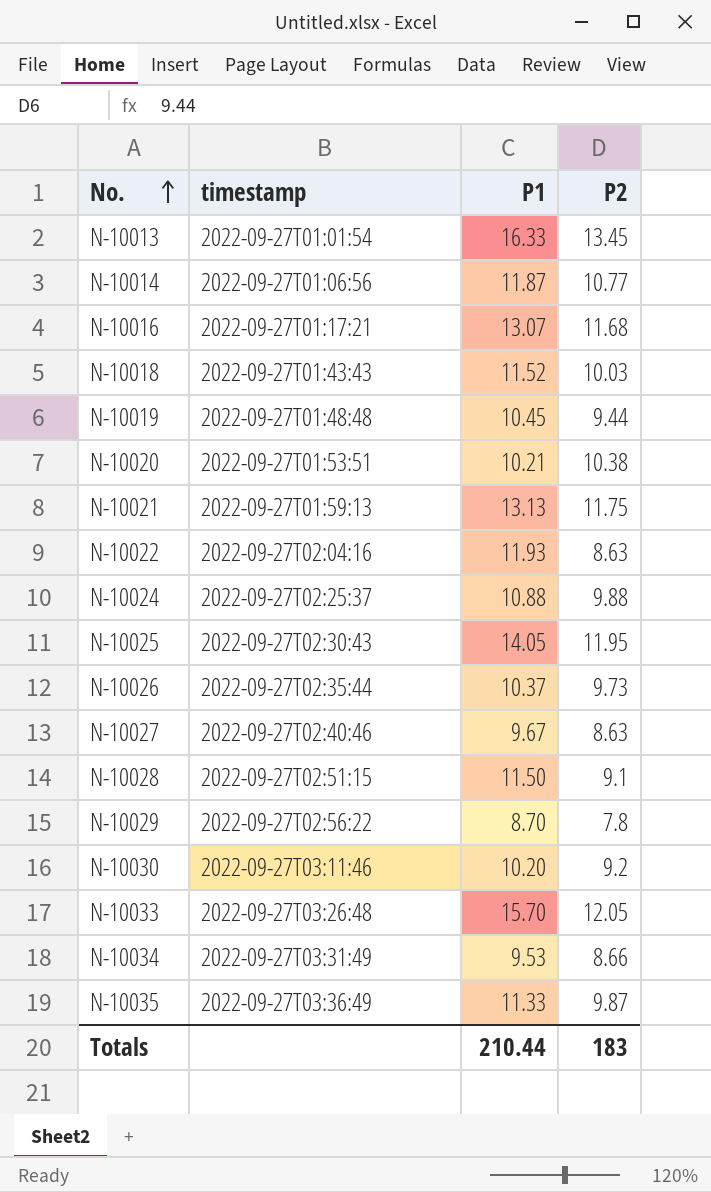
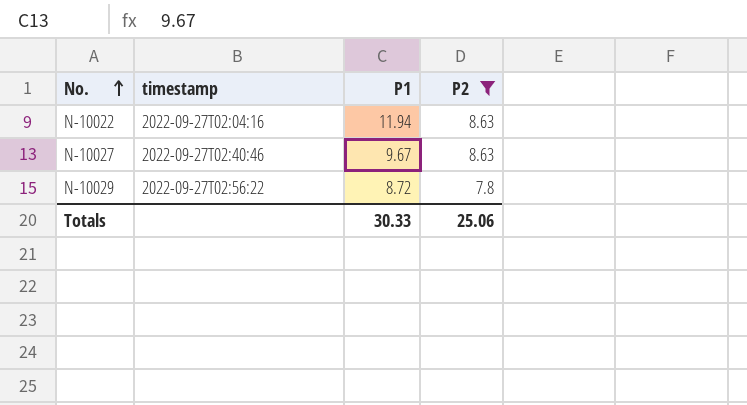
filter: none -> P2 <= 8.63
N-10022 | P1: 11.93 -> 11.94
N-10029 | P1: 8.70 -> 8.72
Totals | P1: 210.44 -> 30.33
Totals | P2: 183 -> 25.06

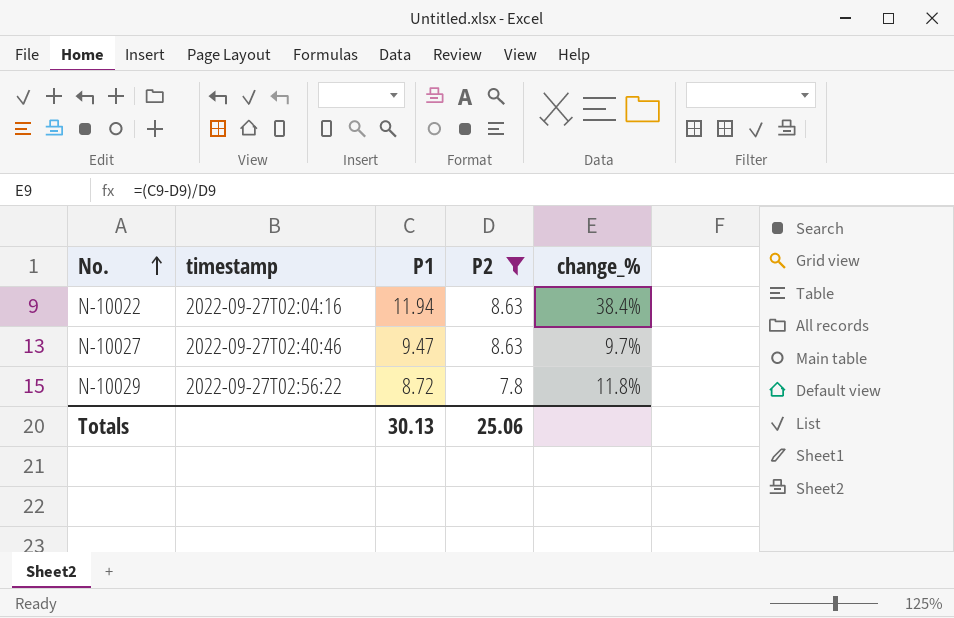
column change_% | formula: none -> ([P1] - [P2]) / [P2]
N-10027 | P1: 9.67 -> 9.47
Totals | P1: 30.33 -> 30.13

